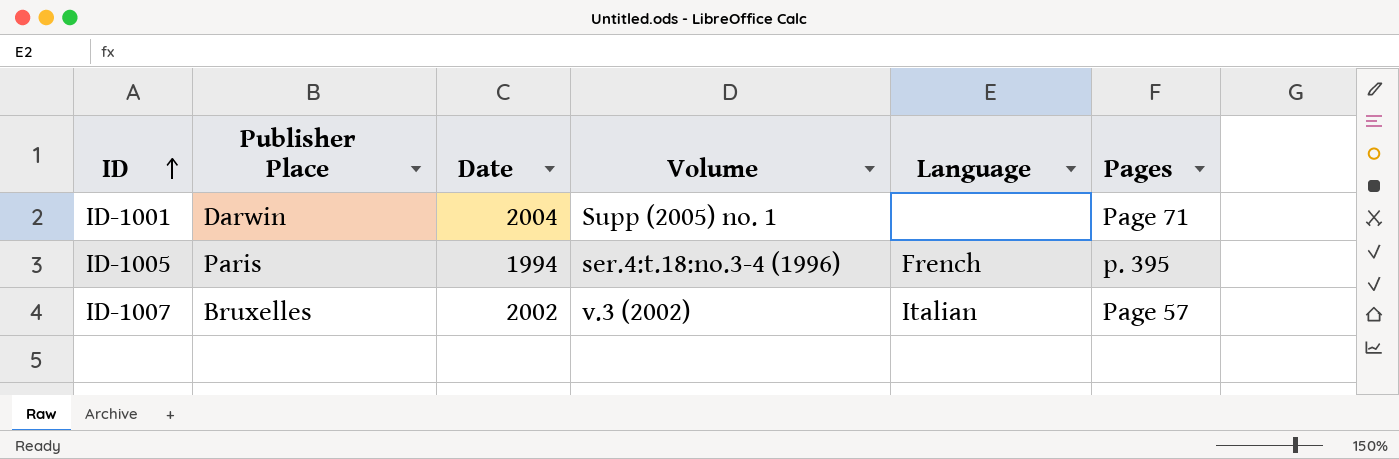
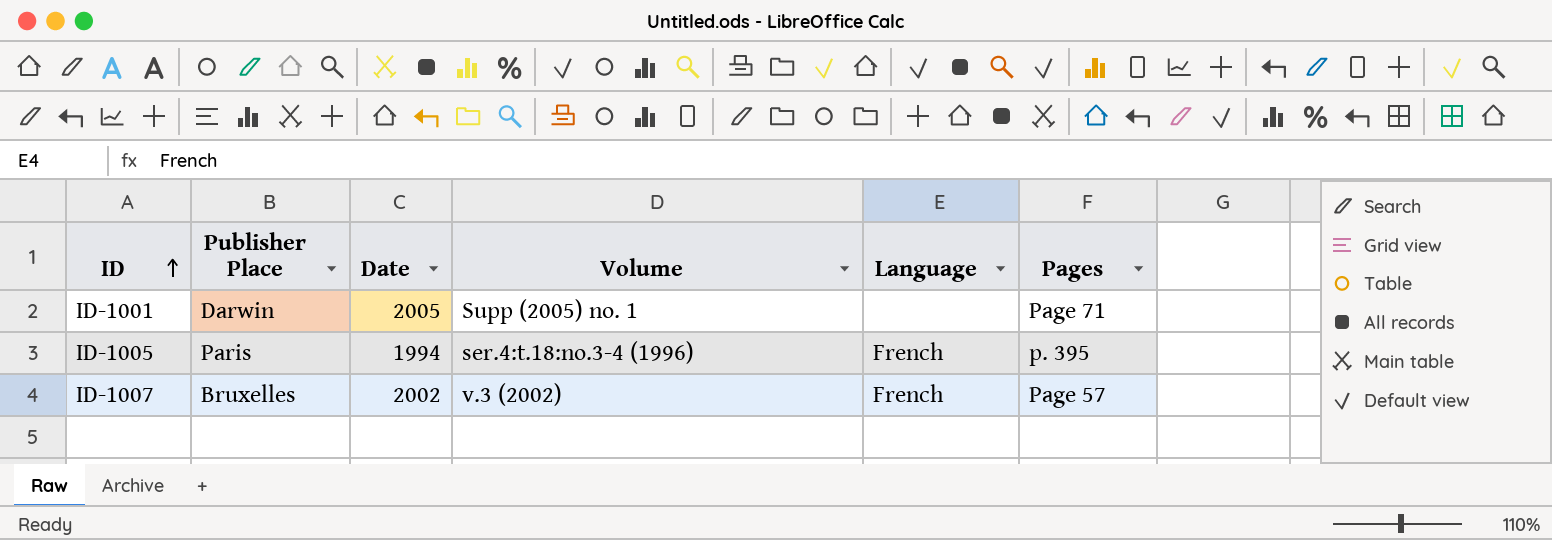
ID-1001 | Date: 2004 -> 2005
ID-1007 | Language: Italian -> French

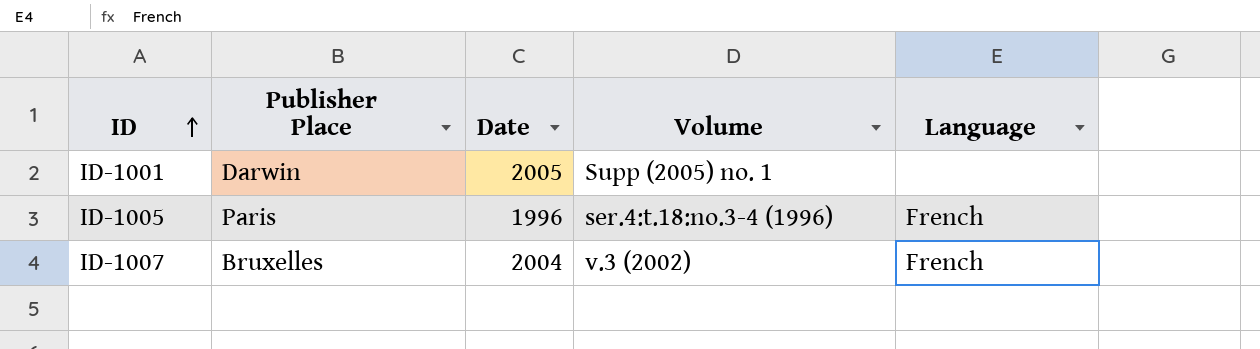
column Pages | position: 6 -> none
ID-1005 | Date: 1994 -> 1996
ID-1007 | Date: 2002 -> 2004

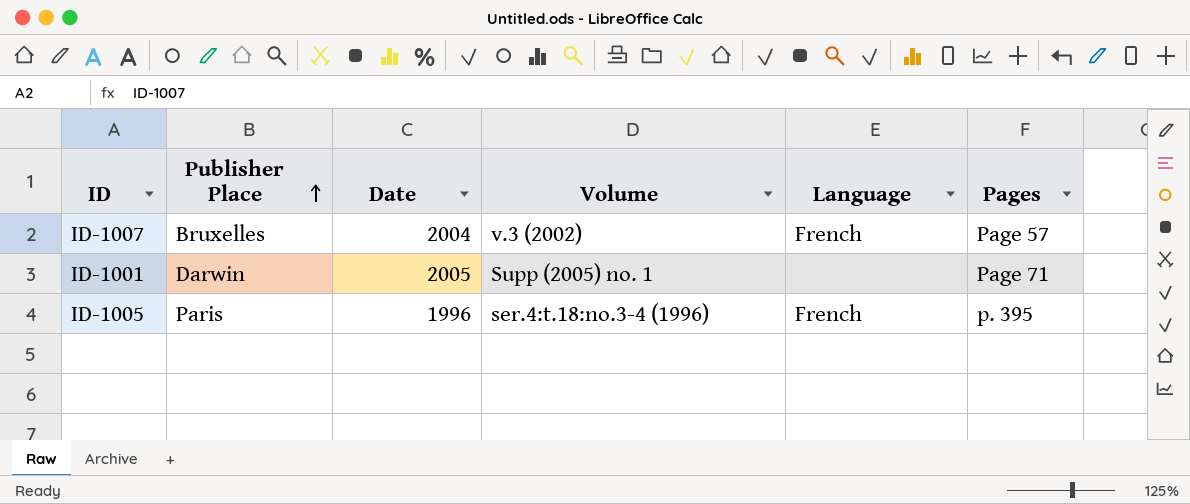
row order: ID ascending -> Publisher Place ascending
column Pages | position: none -> 6

